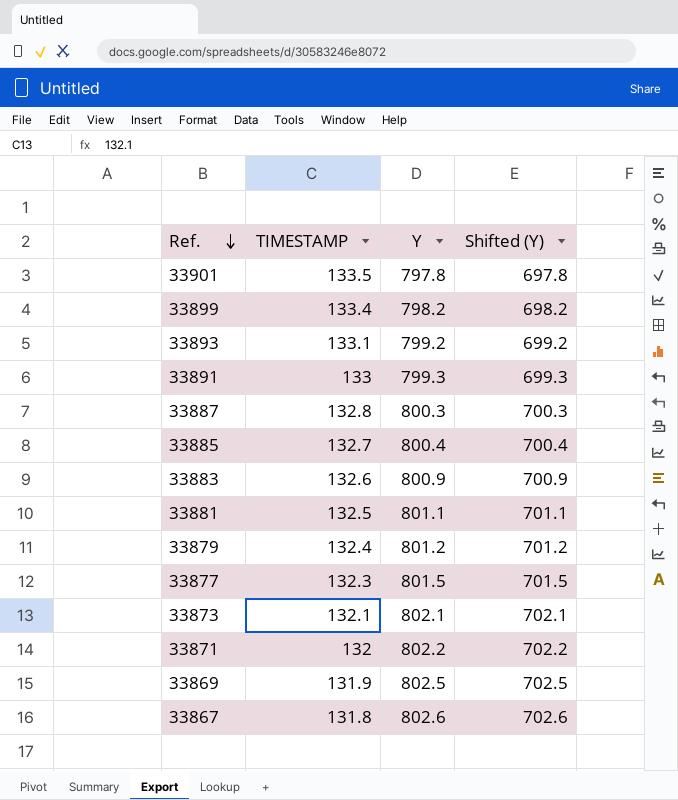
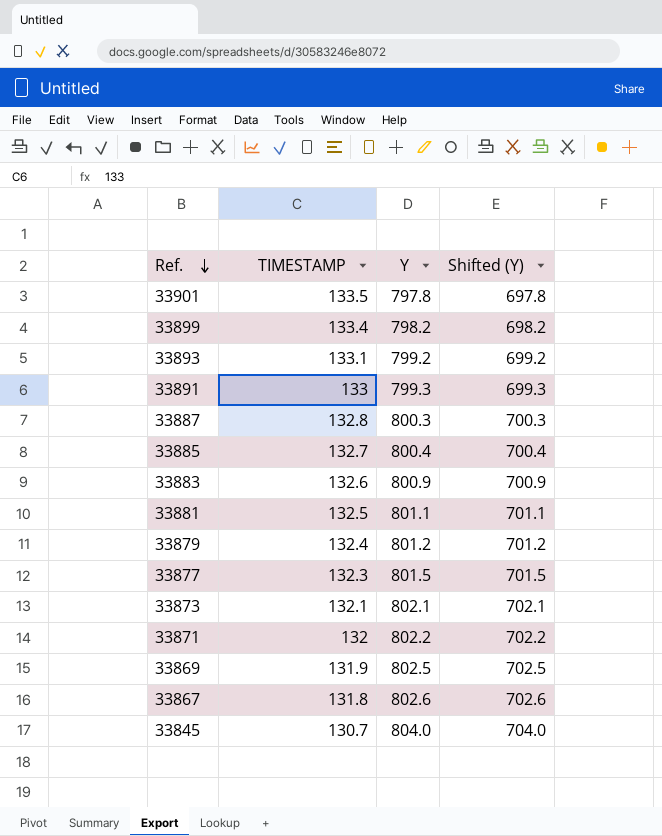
row 33845: none -> 130.7 | 804.0 | 704.0

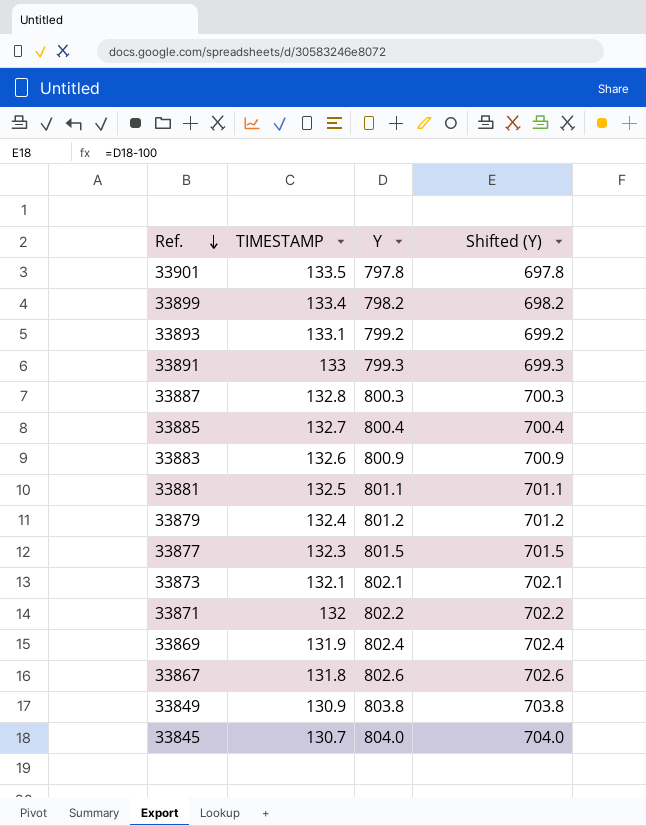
33869 | Y: 802.5 -> 802.4
33869 | Shifted (Y): 702.5 -> 702.4
row 33849: none -> 130.9 | 803.8 | 703.8

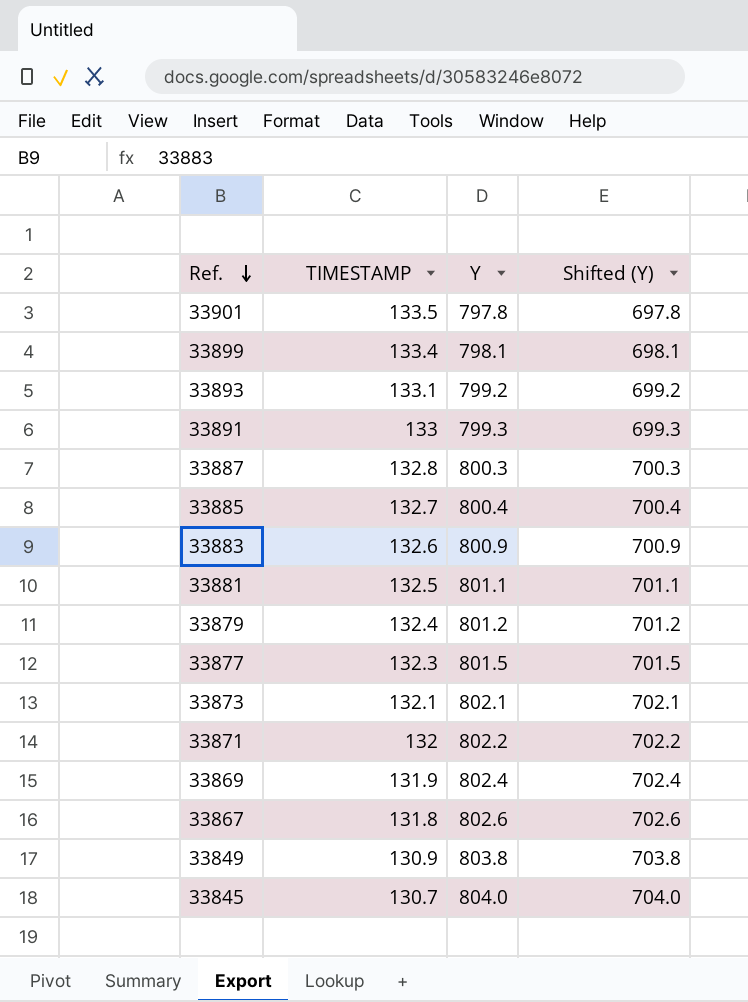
33899 | Y: 798.2 -> 798.1
33899 | Shifted (Y): 698.2 -> 698.1

